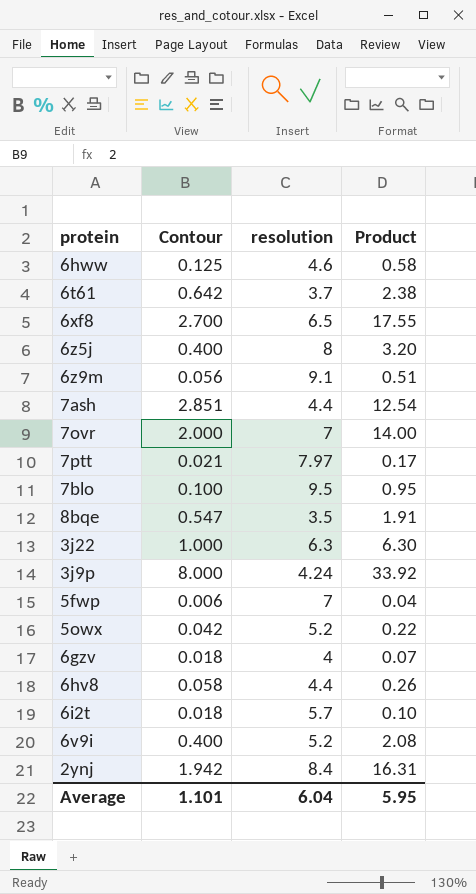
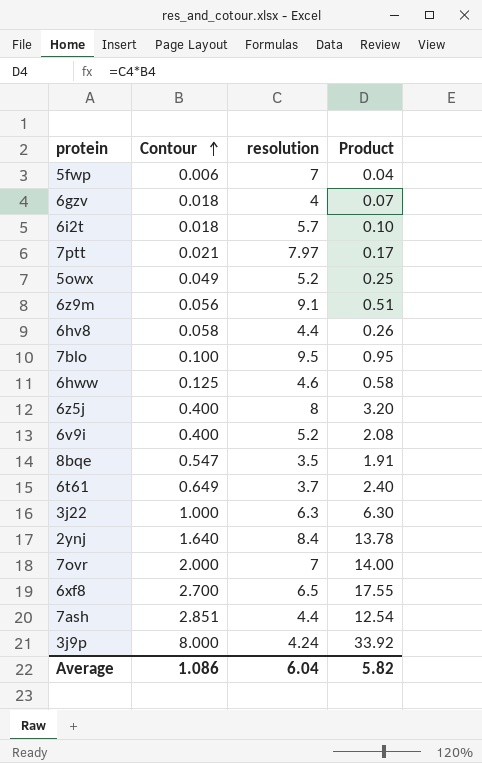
row order: none -> Contour ascending
5owx | Contour: 0.042 -> 0.049
5owx | Product: 0.22 -> 0.25
6t61 | Contour: 0.642 -> 0.649
6t61 | Product: 2.38 -> 2.40
2ynj | Contour: 1.942 -> 1.640
2ynj | Product: 16.31 -> 13.78
Average | Contour: 1.101 -> 1.086
Average | Product: 5.95 -> 5.82

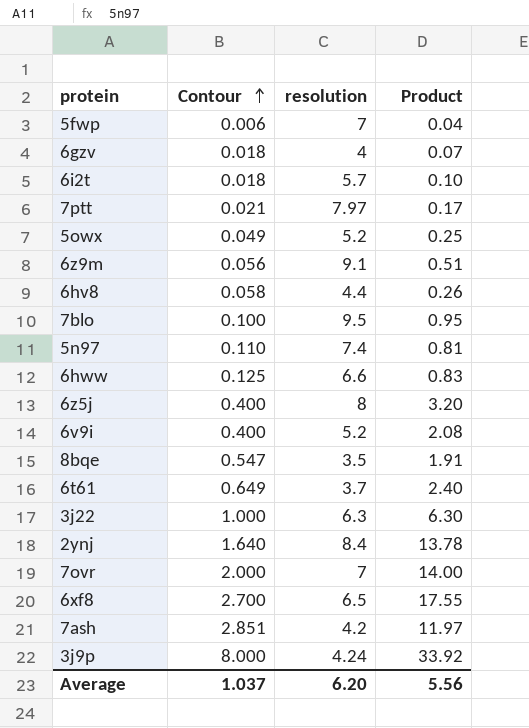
row 5n97: none -> 0.110 | 7.4 | 0.81
6hww | resolution: 4.6 -> 6.6
6hww | Product: 0.58 -> 0.83
7ash | resolution: 4.4 -> 4.2
7ash | Product: 12.54 -> 11.97
Average | Contour: 1.086 -> 1.037
Average | resolution: 6.04 -> 6.20
Average | Product: 5.82 -> 5.56

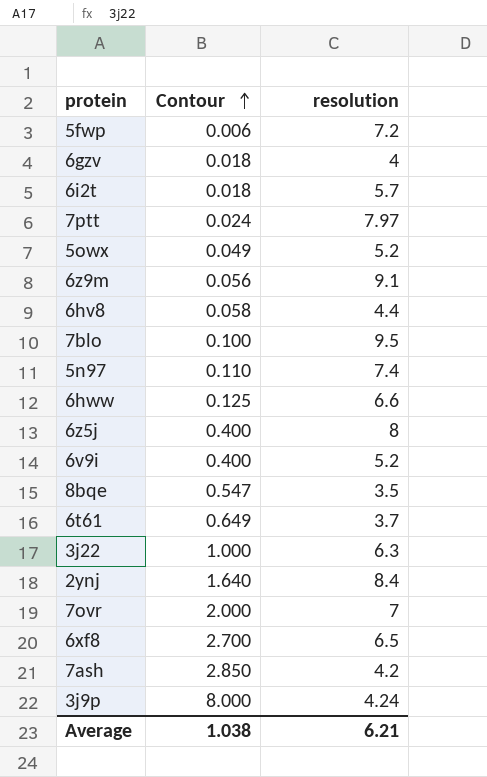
column Product | formula: [Contour] * [resolution] -> none
5fwp | resolution: 7 -> 7.2
7ptt | Contour: 0.021 -> 0.024
7ash | Contour: 2.851 -> 2.850
Average | Contour: 1.037 -> 1.038
Average | resolution: 6.20 -> 6.21

